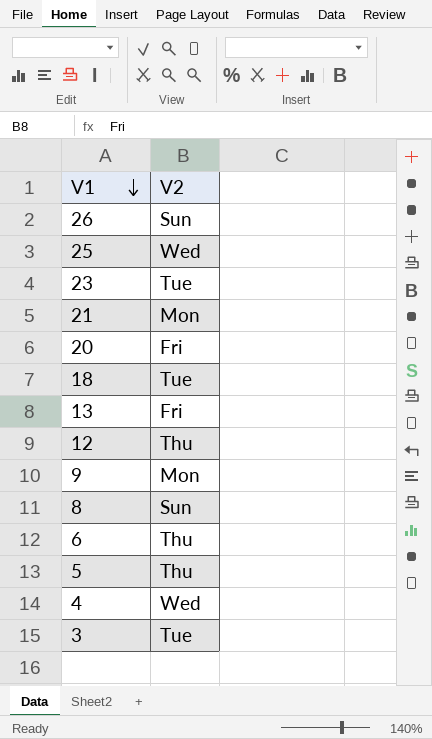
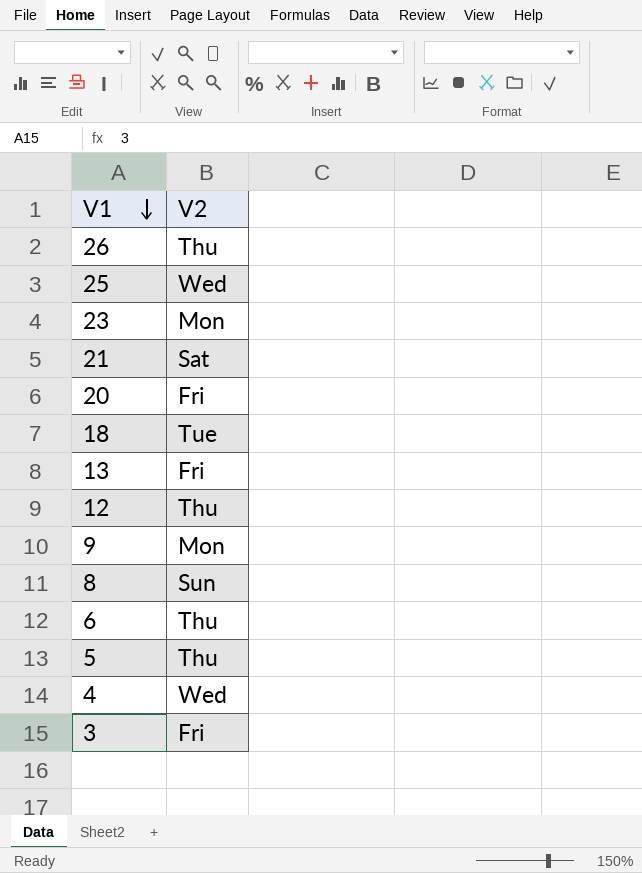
26 | V2: Sun -> Thu
23 | V2: Tue -> Mon
21 | V2: Mon -> Sat
3 | V2: Tue -> Fri

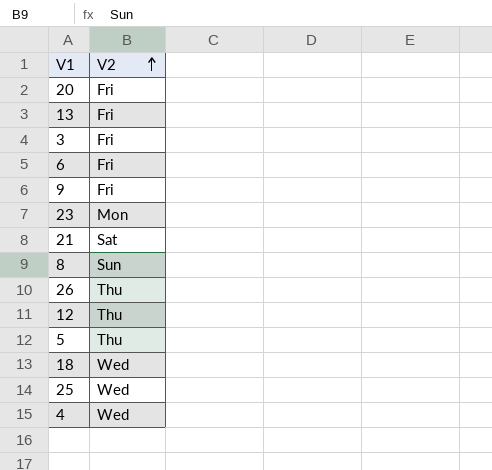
row order: V1 descending -> V2 ascending
6 | V2: Thu -> Fri
9 | V2: Mon -> Fri
18 | V2: Tue -> Wed

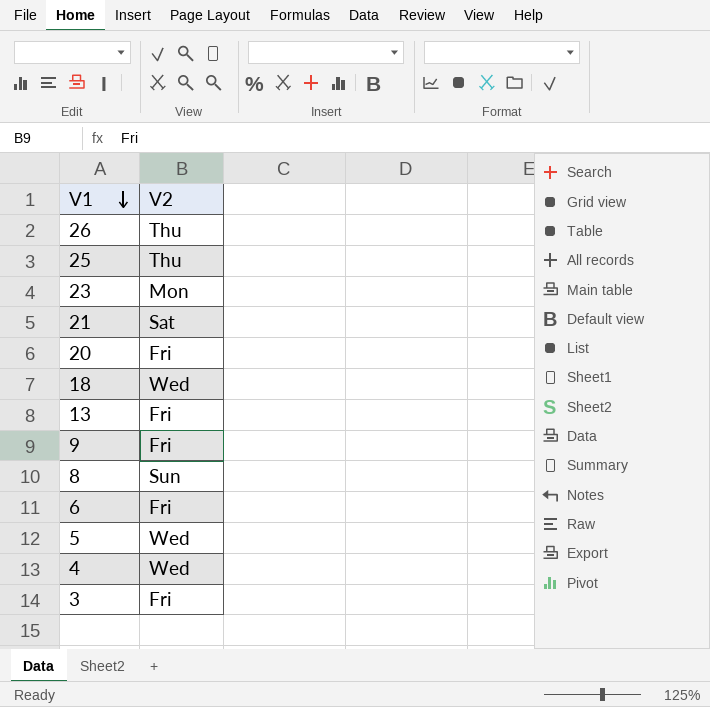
row order: V2 ascending -> V1 descending
row 12: Thu -> none
25 | V2: Wed -> Thu
5 | V2: Thu -> Wed

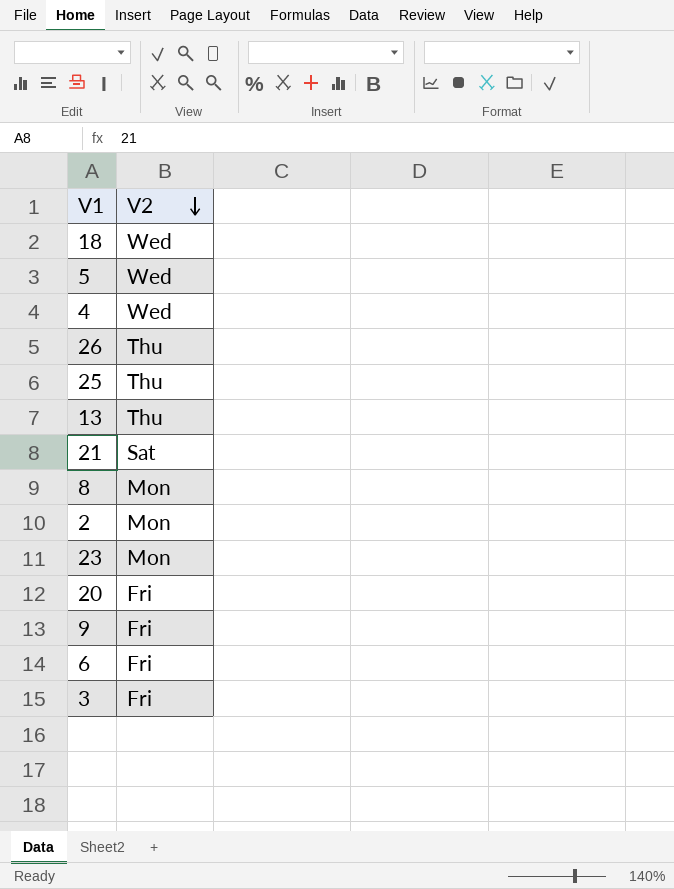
row order: V1 descending -> V2 descending
13 | V2: Fri -> Thu
8 | V2: Sun -> Mon
row 2: none -> Mon

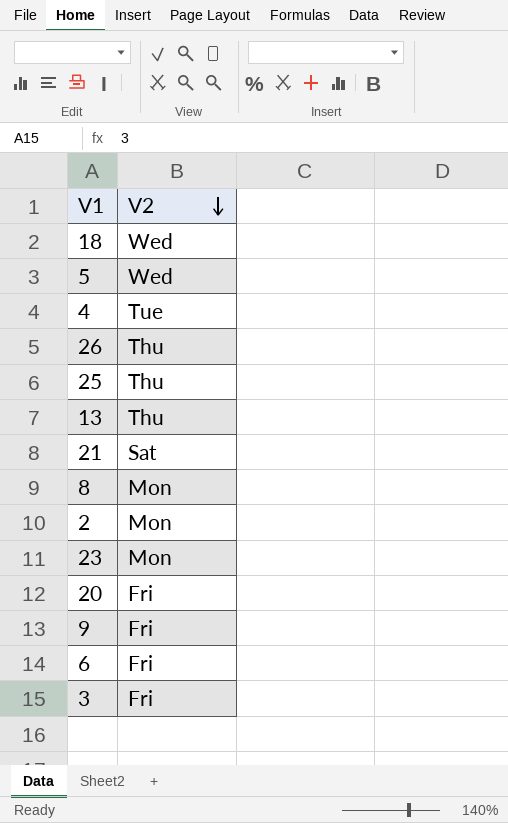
4 | V2: Wed -> Tue

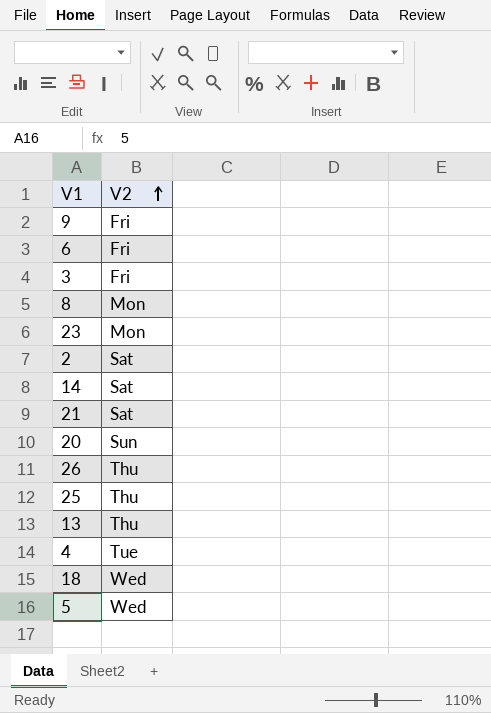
row order: V2 descending -> V2 ascending
2 | V2: Mon -> Sat
row 14: none -> Sat
20 | V2: Fri -> Sun

